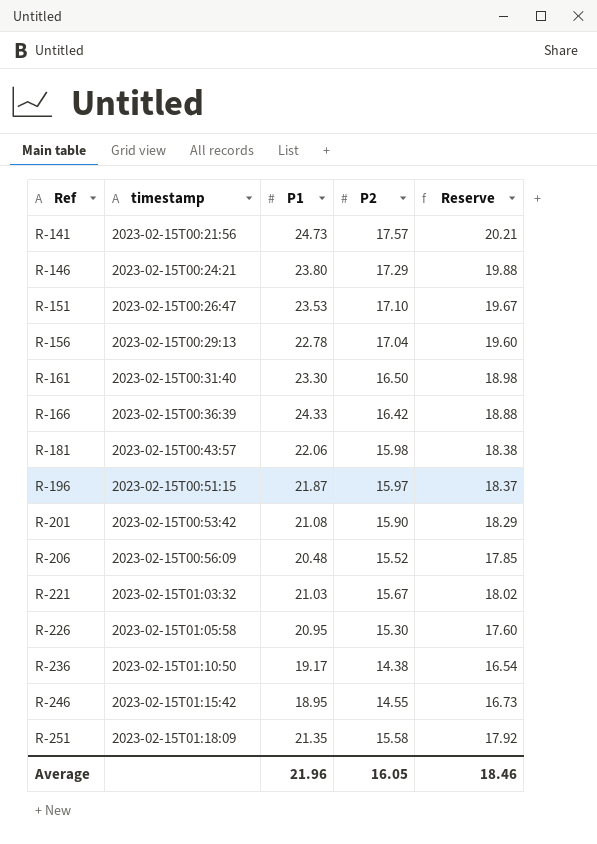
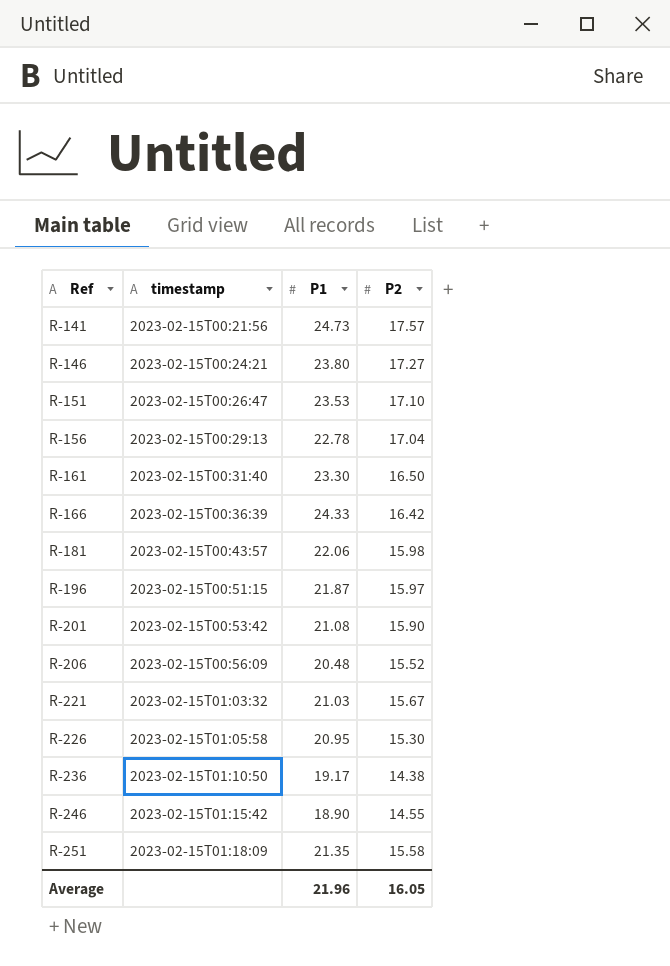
column Reserve | formula: [P2] * 1.15 -> none
R-146 | P2: 17.29 -> 17.27
R-246 | P1: 18.95 -> 18.90

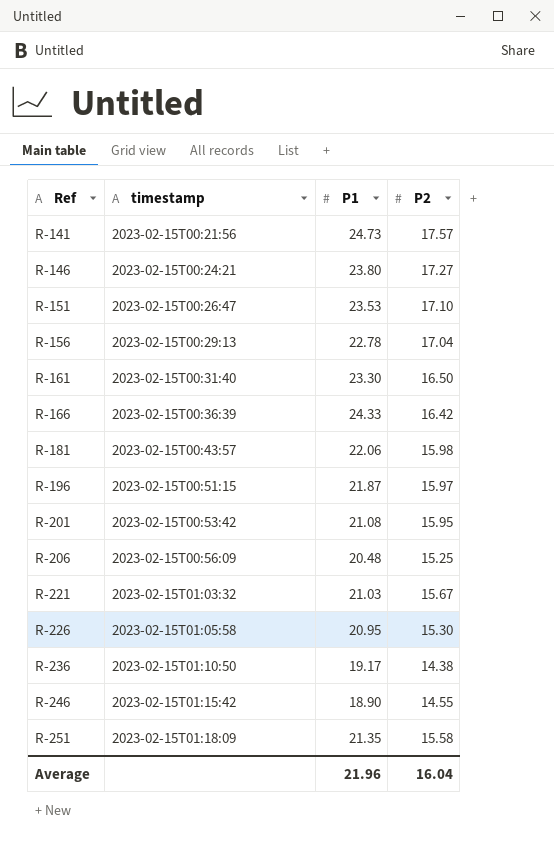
R-201 | P2: 15.90 -> 15.95
R-206 | P2: 15.52 -> 15.25
Average | P2: 16.05 -> 16.04

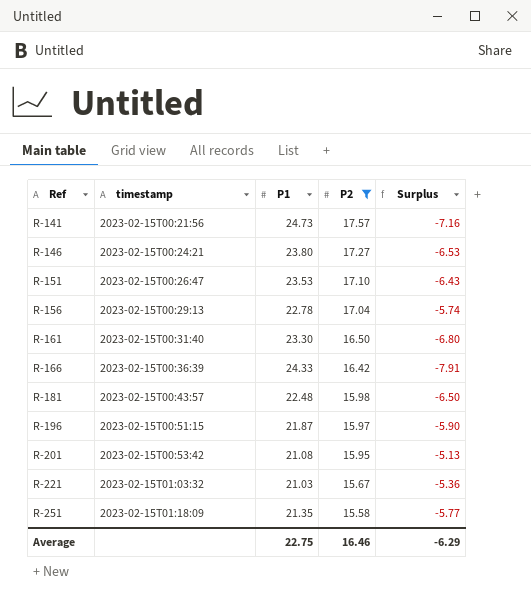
filter: none -> P2 >= 15.58
column Surplus | formula: none -> [P2] - [P1]
R-181 | P1: 22.06 -> 22.48
Average | P1: 21.96 -> 22.75
Average | P2: 16.04 -> 16.46

